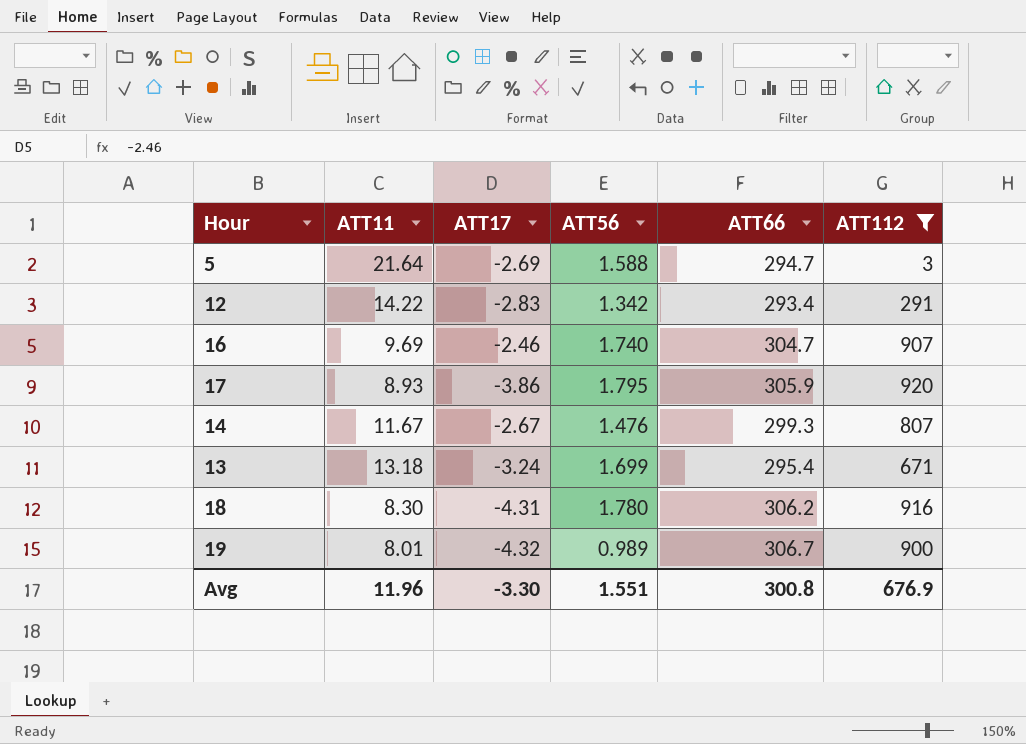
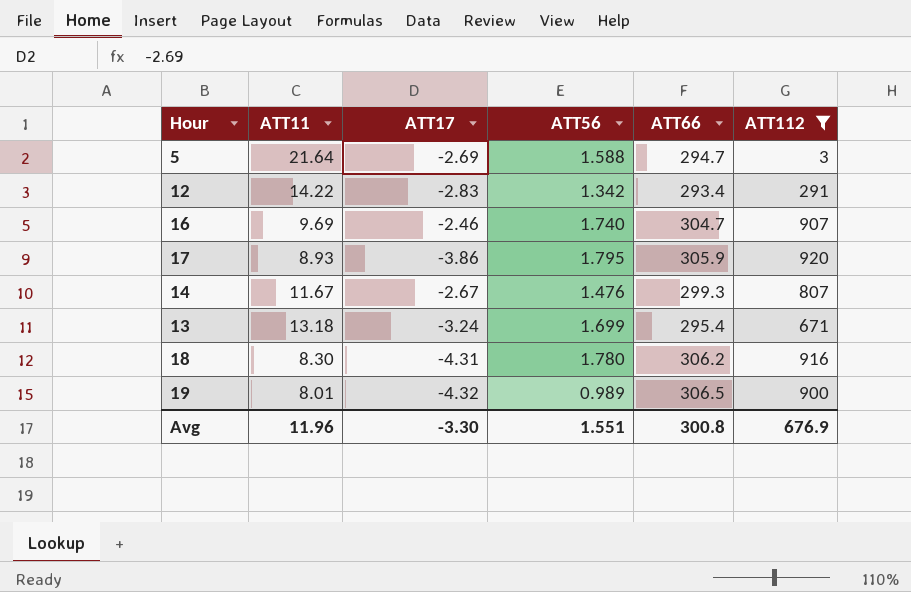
19 | ATT66: 306.7 -> 306.5

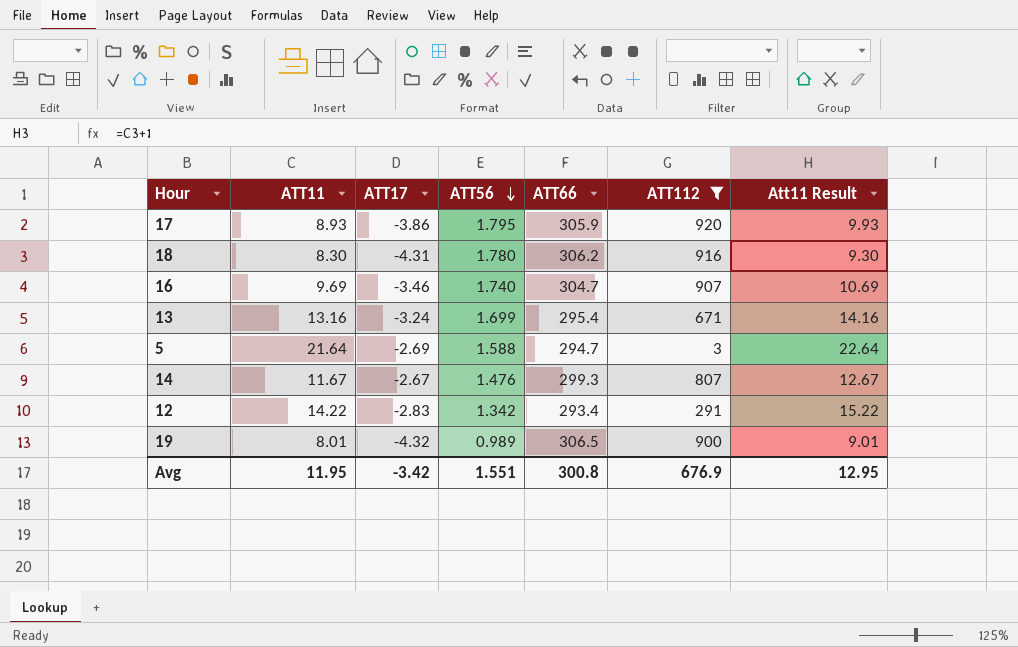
row order: none -> ATT56 descending
column Att11 Result | formula: none -> [ATT11] + 1
16 | ATT17: -2.46 -> -3.46
13 | ATT11: 13.18 -> 13.16
Avg | ATT11: 11.96 -> 11.95
Avg | ATT17: -3.30 -> -3.42

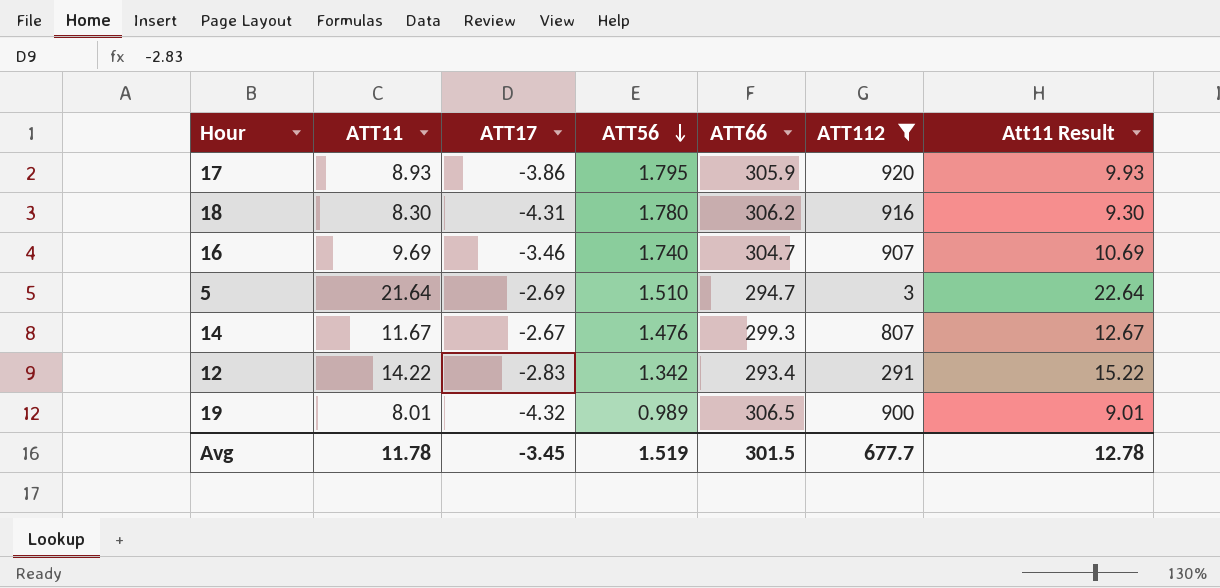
row 13: 13.16 | -3.24 | 1.699 | 295.4 | 671 | 14.16 -> none
5 | ATT56: 1.588 -> 1.510
Avg | ATT11: 11.95 -> 11.78
Avg | ATT17: -3.42 -> -3.45
Avg | ATT56: 1.551 -> 1.519
Avg | ATT66: 300.8 -> 301.5
Avg | ATT112: 676.9 -> 677.7
Avg | Att11 Result: 12.95 -> 12.78

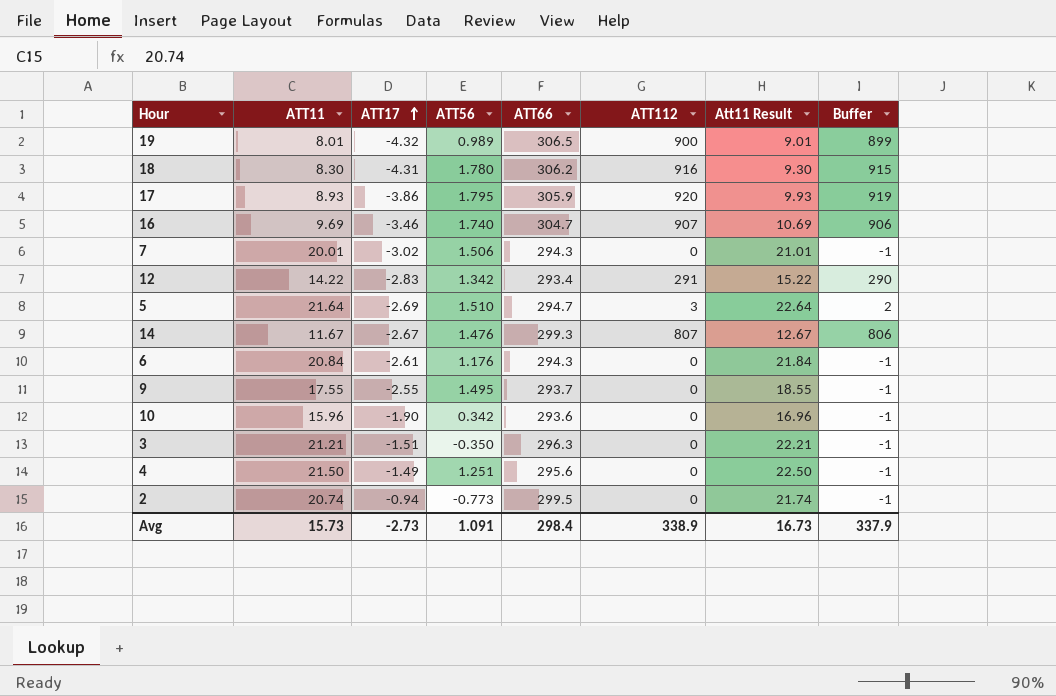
filter: ATT112 != 0 -> none
row order: ATT56 descending -> ATT17 ascending
column Buffer | formula: none -> [ATT112] - 1
Avg | ATT11: 11.78 -> 15.73
Avg | ATT17: -3.45 -> -2.73
Avg | ATT56: 1.519 -> 1.091
Avg | ATT66: 301.5 -> 298.4
Avg | ATT112: 677.7 -> 338.9
Avg | Att11 Result: 12.78 -> 16.73

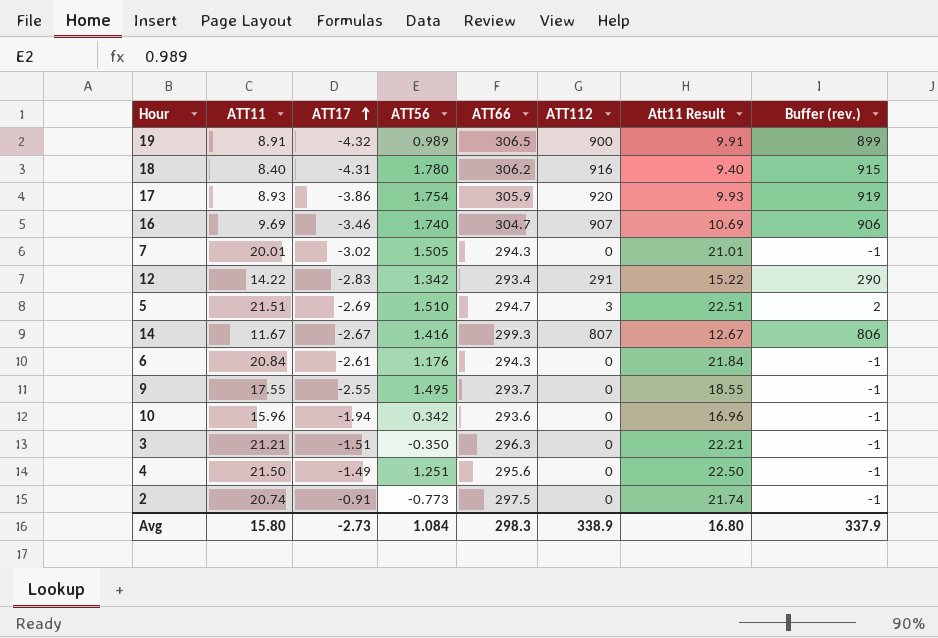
column name: Buffer -> Buffer (rev.)
19 | ATT11: 8.01 -> 8.91
19 | Att11 Result: 9.01 -> 9.91
18 | ATT11: 8.30 -> 8.40
18 | Att11 Result: 9.30 -> 9.40
17 | ATT56: 1.795 -> 1.754
7 | ATT56: 1.506 -> 1.505
5 | ATT11: 21.64 -> 21.51
5 | Att11 Result: 22.64 -> 22.51
14 | ATT56: 1.476 -> 1.416
10 | ATT17: -1.90 -> -1.94
2 | ATT17: -0.94 -> -0.91
2 | ATT66: 299.5 -> 297.5
Avg | ATT11: 15.73 -> 15.80
Avg | ATT56: 1.091 -> 1.084
Avg | ATT66: 298.4 -> 298.3
Avg | Att11 Result: 16.73 -> 16.80

